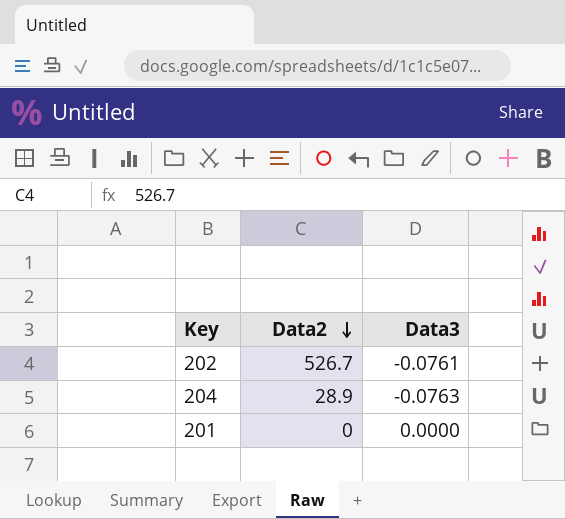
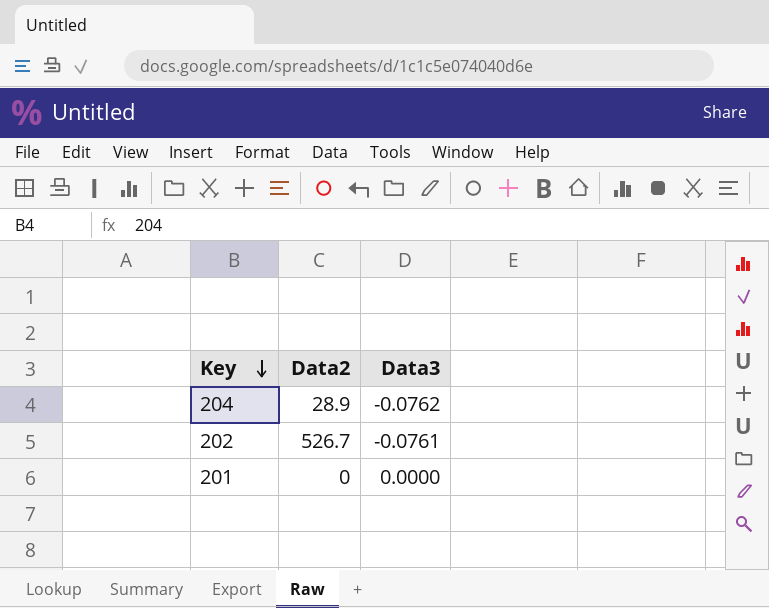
row order: Data2 descending -> Key descending
204 | Data3: -0.0763 -> -0.0762

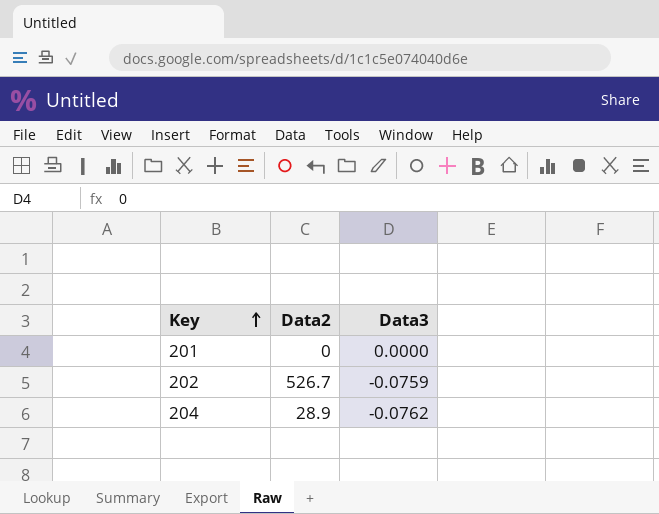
row order: Key descending -> Key ascending
202 | Data3: -0.0761 -> -0.0759

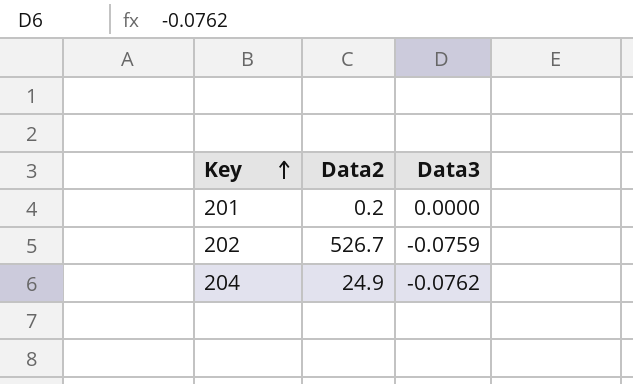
201 | Data2: 0 -> 0.2
204 | Data2: 28.9 -> 24.9

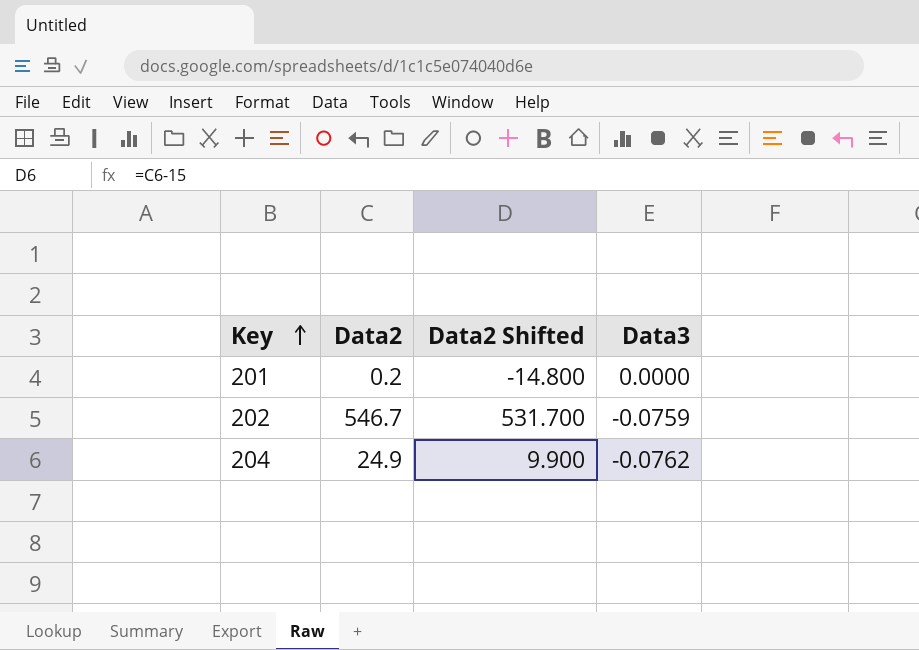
column Data2 Shifted | formula: none -> [Data2] - 15
202 | Data2: 526.7 -> 546.7

